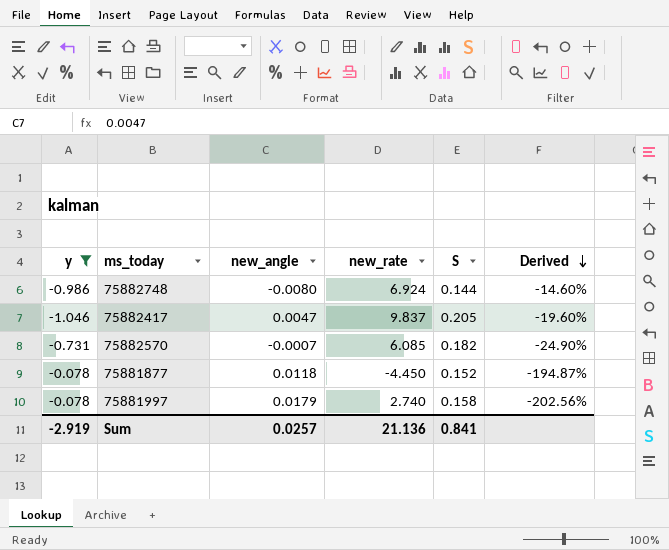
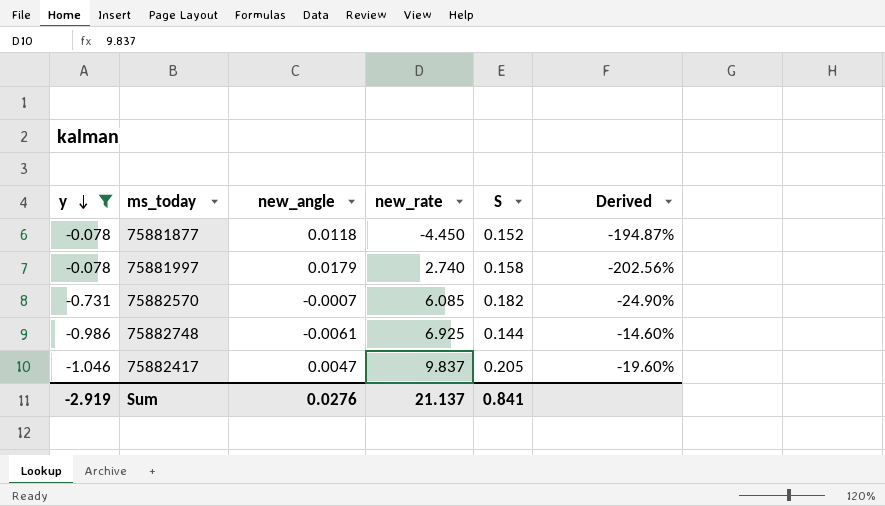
row order: Derived descending -> y descending
75882748 | new_angle: -0.0080 -> -0.0061
75882748 | new_rate: 6.924 -> 6.925
Sum | new_angle: 0.0257 -> 0.0276
Sum | new_rate: 21.136 -> 21.137

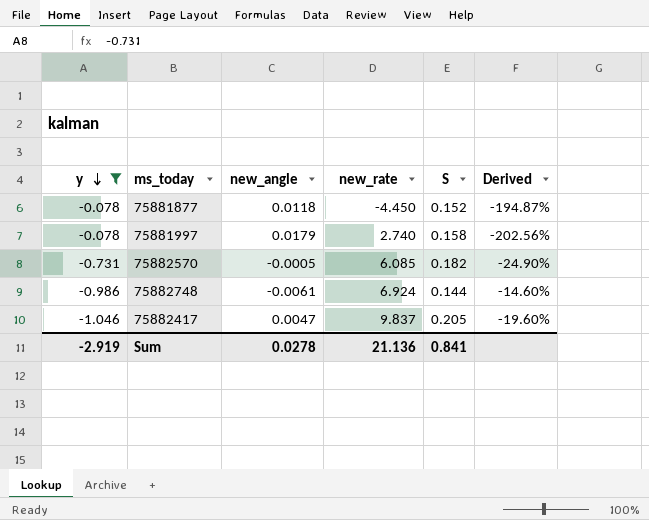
75882570 | new_angle: -0.0007 -> -0.0005
75882748 | new_rate: 6.925 -> 6.924
Sum | new_angle: 0.0276 -> 0.0278
Sum | new_rate: 21.137 -> 21.136

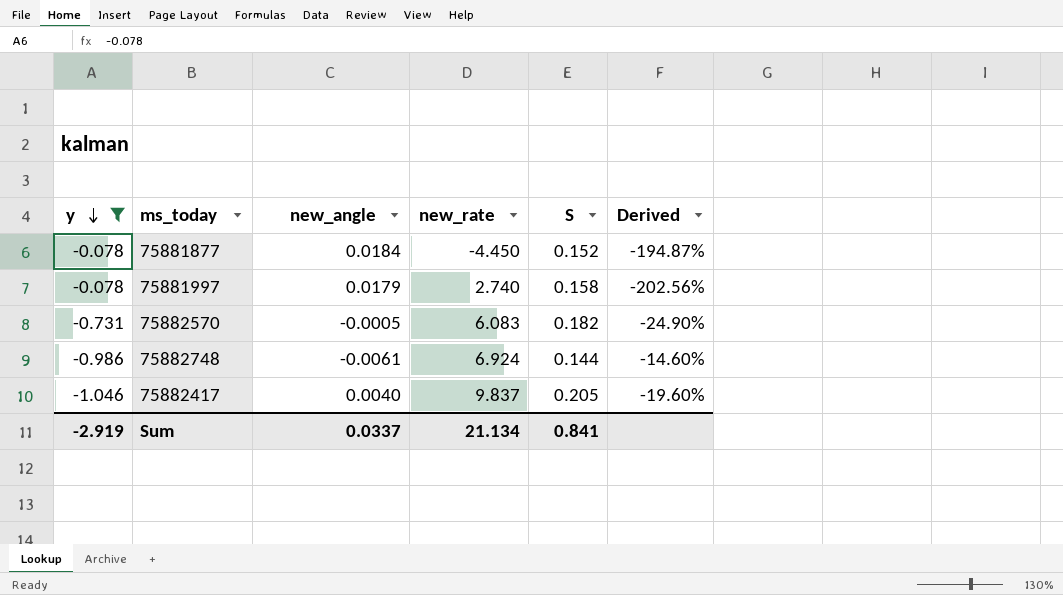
75881877 | new_angle: 0.0118 -> 0.0184
75882570 | new_rate: 6.085 -> 6.083
75882417 | new_angle: 0.0047 -> 0.0040
Sum | new_angle: 0.0278 -> 0.0337
Sum | new_rate: 21.136 -> 21.134

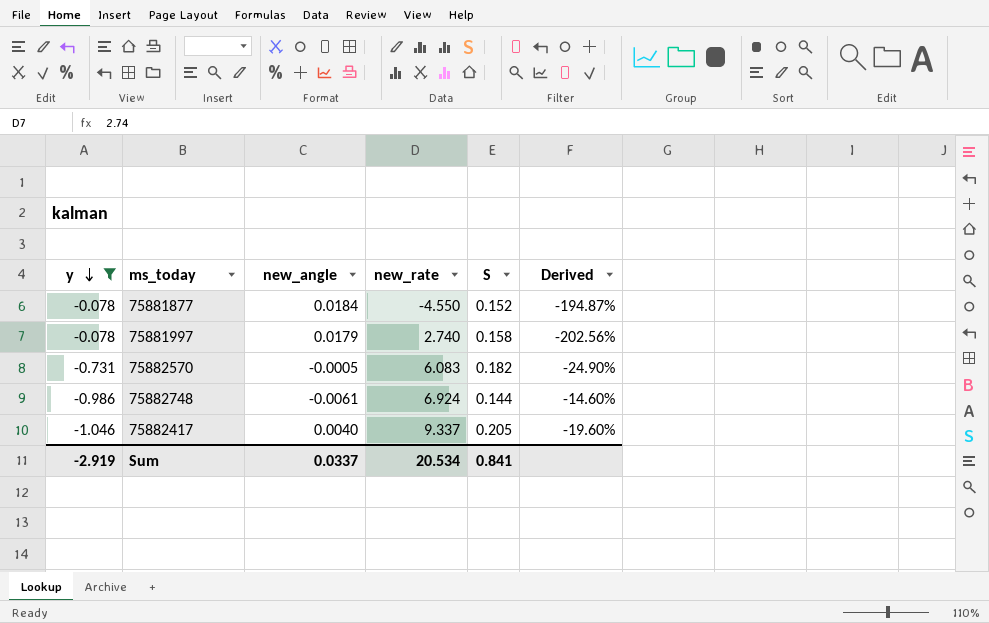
75881877 | new_rate: -4.450 -> -4.550
75882417 | new_rate: 9.837 -> 9.337
Sum | new_rate: 21.134 -> 20.534

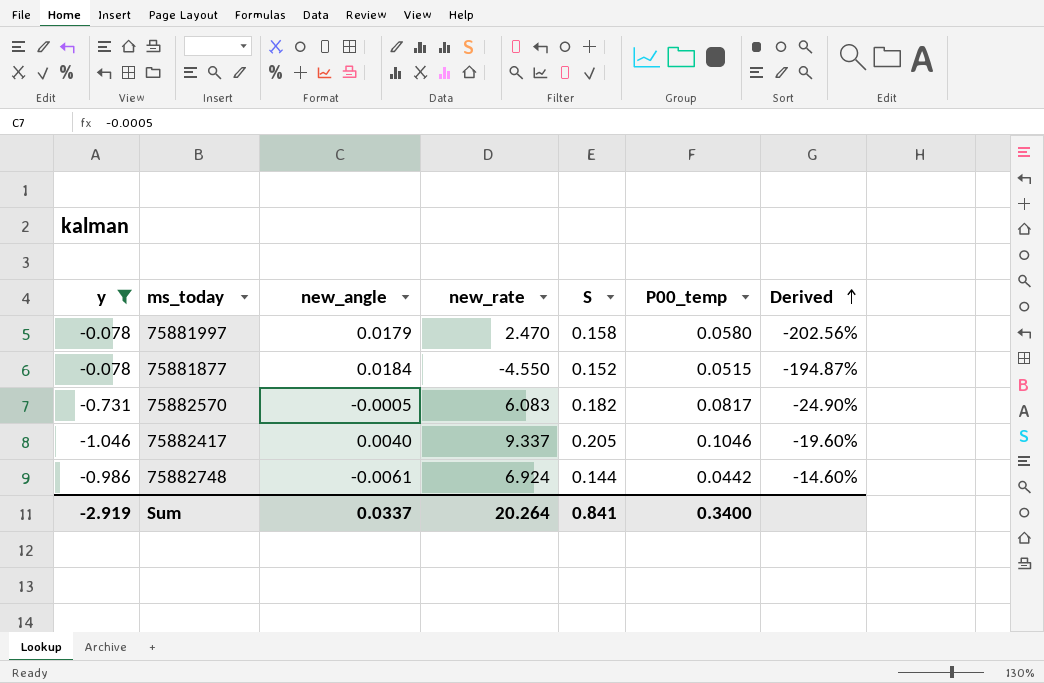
row order: y descending -> Derived ascending
column P00_temp | position: none -> 6
75881997 | new_rate: 2.740 -> 2.470
Sum | new_rate: 20.534 -> 20.264

